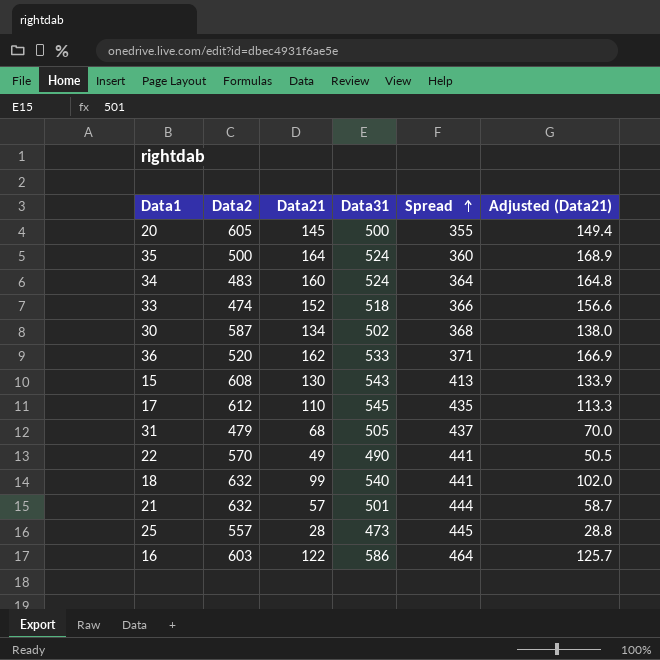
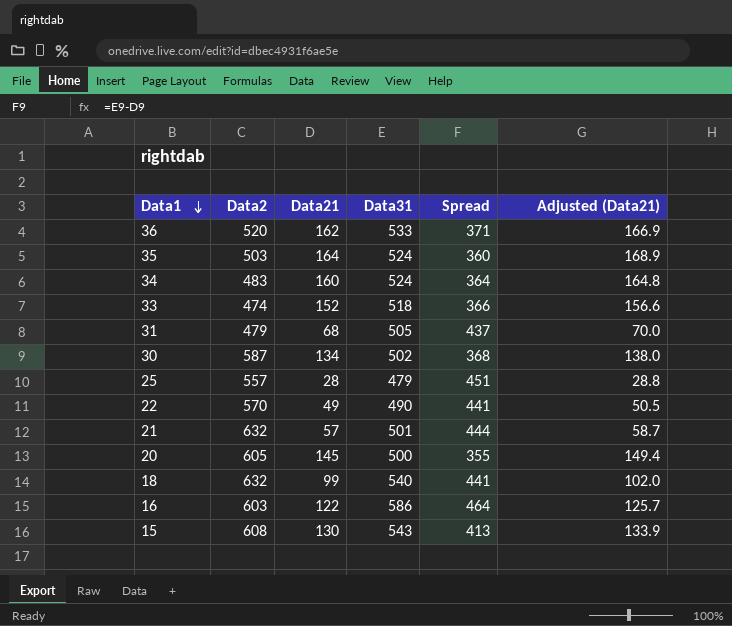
row order: Spread ascending -> Data1 descending
row 17: 612 | 110 | 545 | 435 | 113.3 -> none
35 | Data2: 500 -> 503
25 | Data31: 473 -> 479
25 | Spread: 445 -> 451

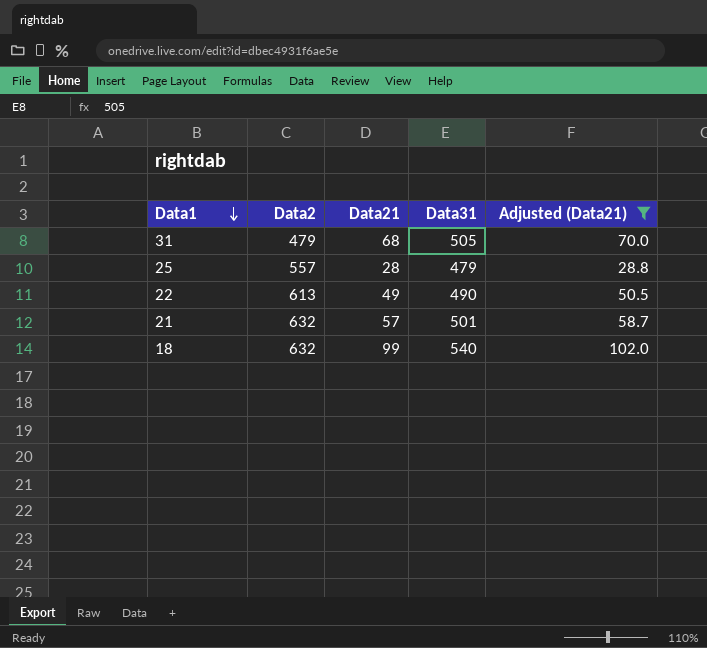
filter: none -> Adjusted (Data21) <= 102.0
column Spread | formula: [Data31] - [Data21] -> none
22 | Data2: 570 -> 613

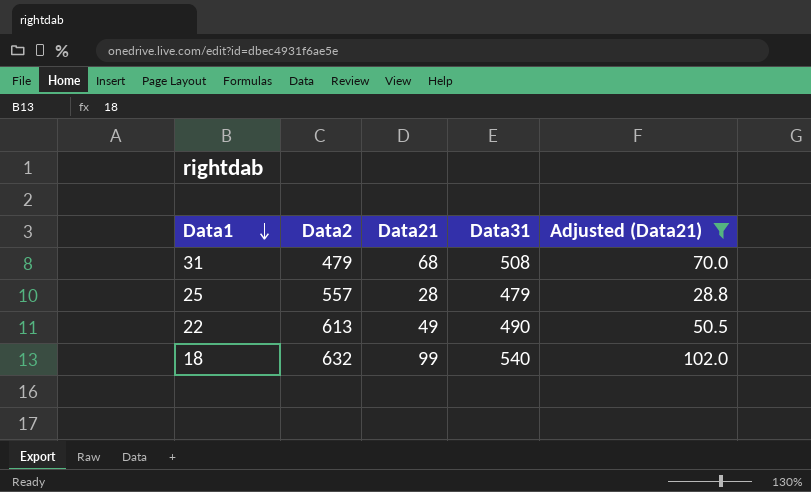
row 21: 632 | 57 | 501 | 58.7 -> none
31 | Data31: 505 -> 508

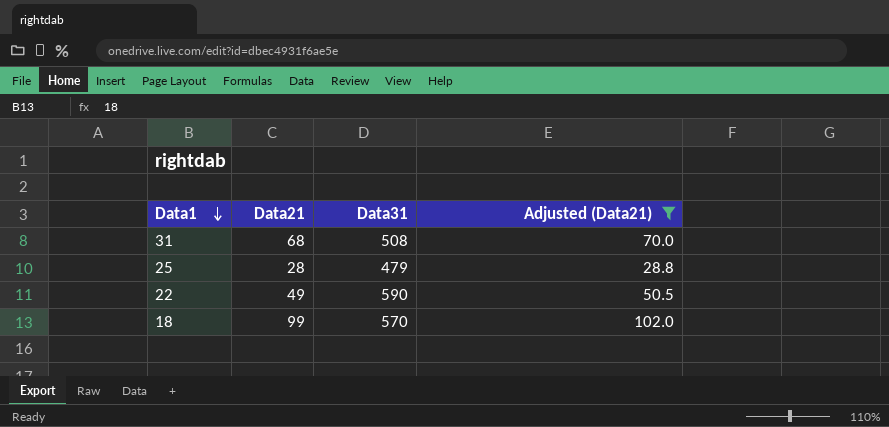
column Data2 | position: 2 -> none
22 | Data31: 490 -> 590
18 | Data31: 540 -> 570

